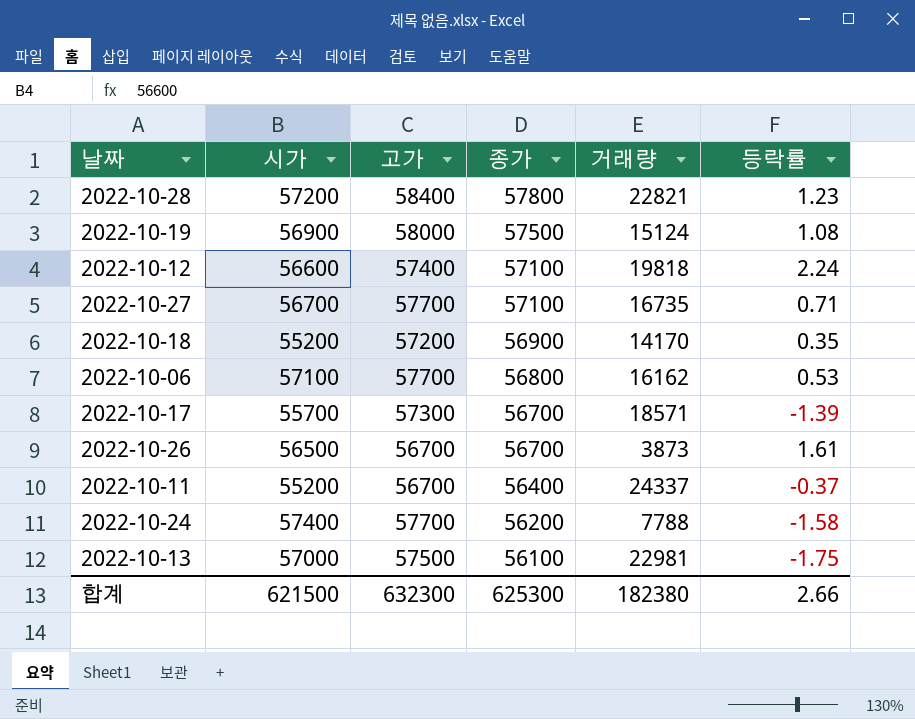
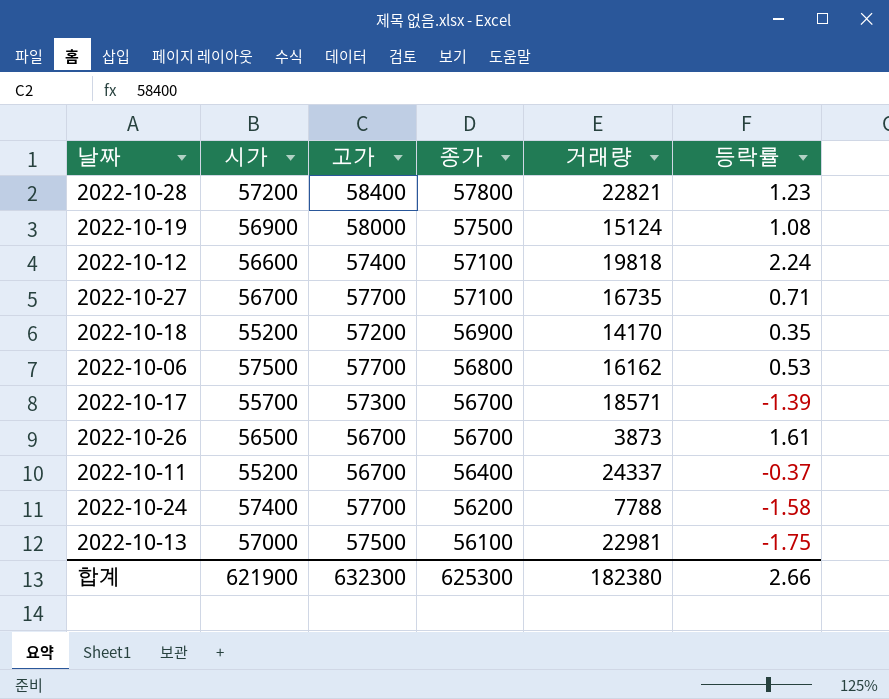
2022-10-06 | 시가: 57100 -> 57500
합계 | 시가: 621500 -> 621900

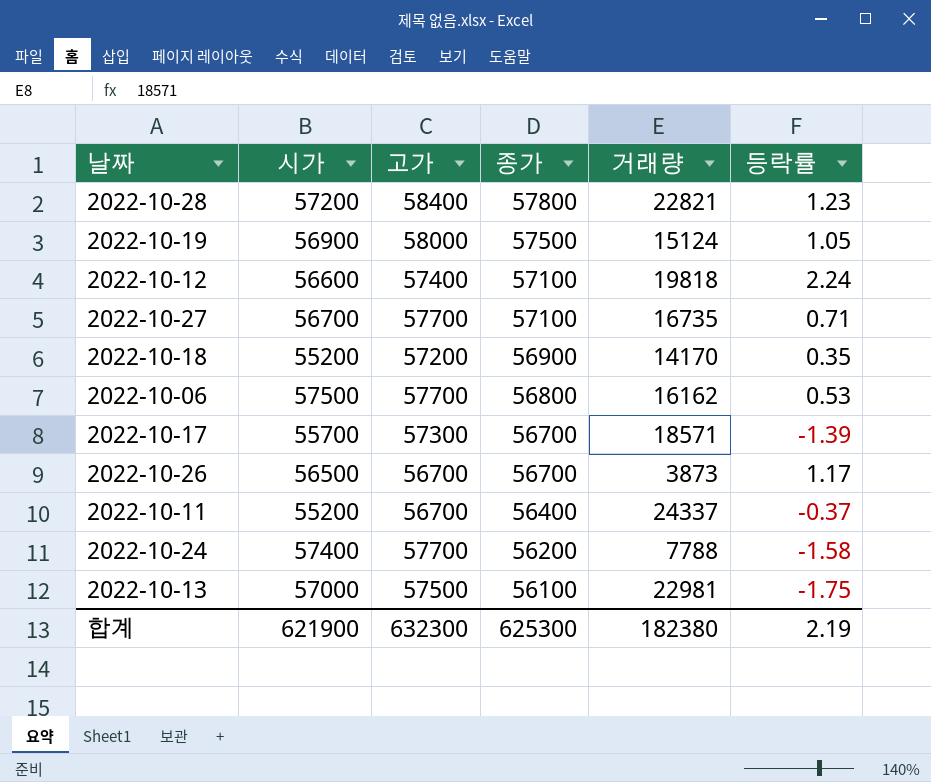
2022-10-19 | 등락률: 1.08 -> 1.05
2022-10-26 | 등락률: 1.61 -> 1.17
합계 | 등락률: 2.66 -> 2.19

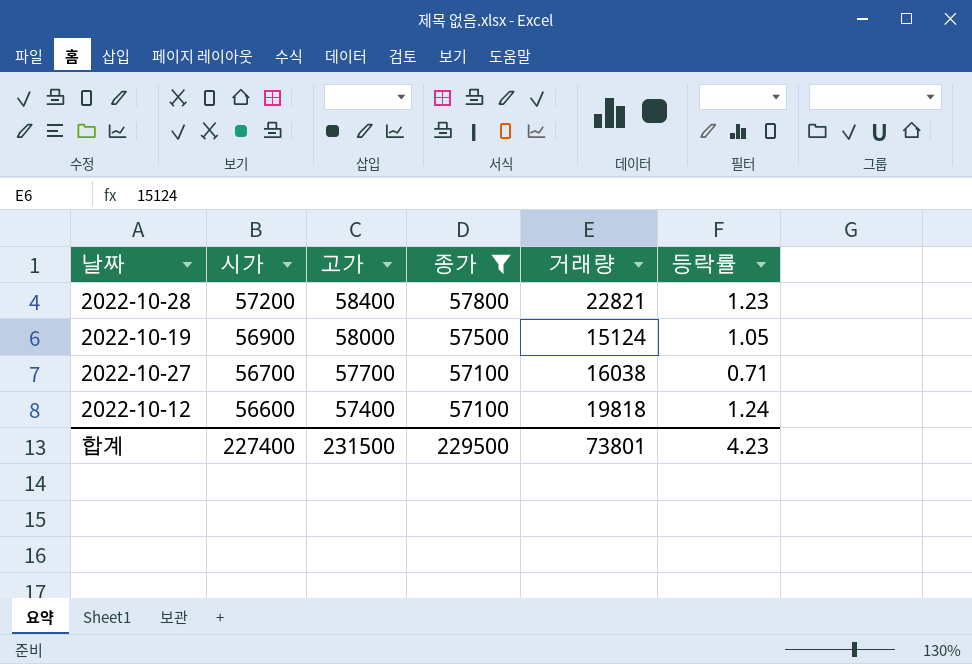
filter: none -> 종가 >= 57100
row order: 종가 descending -> 시가 descending
2022-10-27 | 거래량: 16735 -> 16038
2022-10-12 | 등락률: 2.24 -> 1.24
합계 | 시가: 621900 -> 227400
합계 | 고가: 632300 -> 231500
합계 | 종가: 625300 -> 229500
합계 | 거래량: 182380 -> 73801
합계 | 등락률: 2.19 -> 4.23

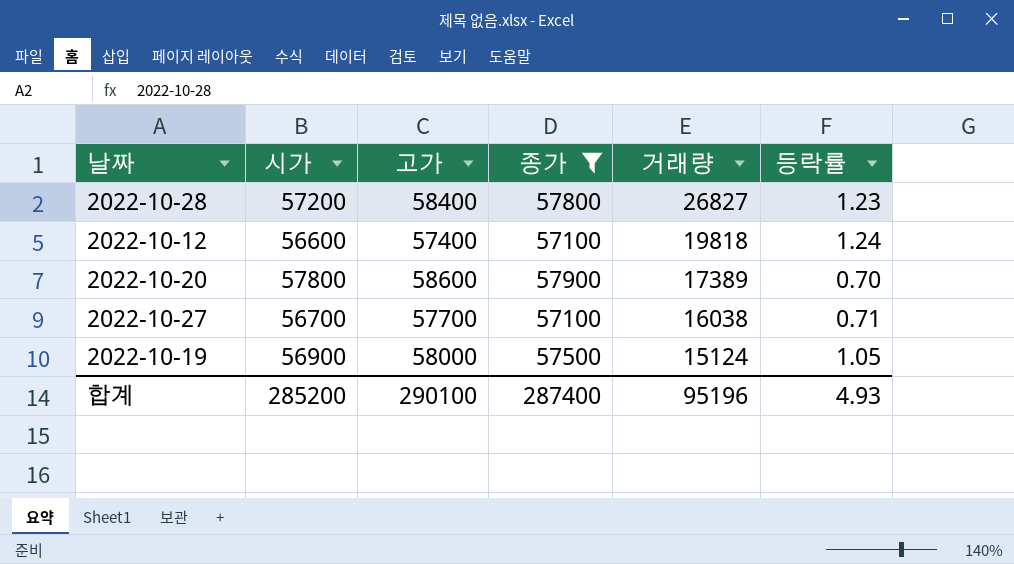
row order: 시가 descending -> 거래량 descending
2022-10-28 | 거래량: 22821 -> 26827
row 2022-10-20: none -> 57800 | 58600 | 57900 | 17389 | 0.70
합계 | 시가: 227400 -> 285200
합계 | 고가: 231500 -> 290100
합계 | 종가: 229500 -> 287400
합계 | 거래량: 73801 -> 95196
합계 | 등락률: 4.23 -> 4.93

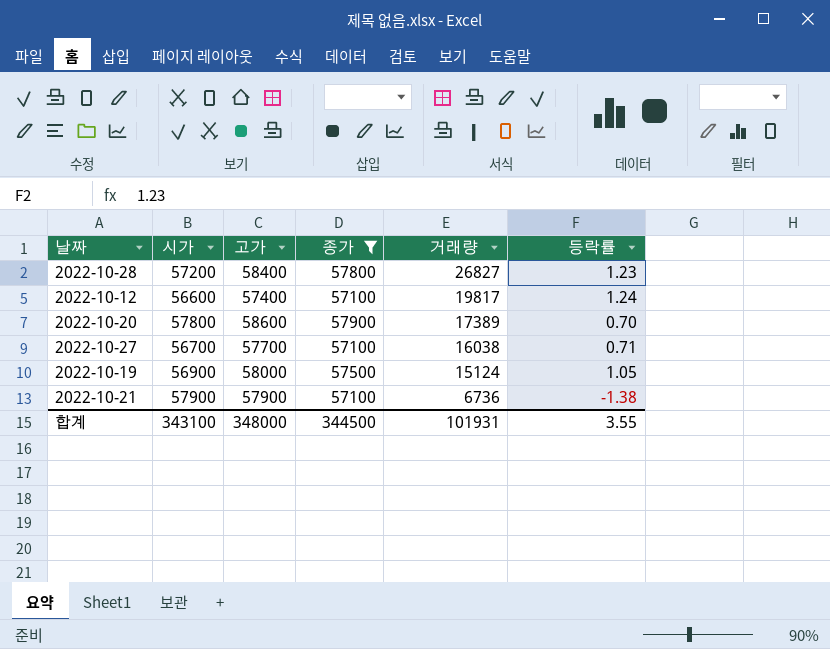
2022-10-12 | 거래량: 19818 -> 19817
row 2022-10-21: none -> 57900 | 57900 | 57100 | 6736 | -1.38
합계 | 시가: 285200 -> 343100
합계 | 고가: 290100 -> 348000
합계 | 종가: 287400 -> 344500
합계 | 거래량: 95196 -> 101931
합계 | 등락률: 4.93 -> 3.55

